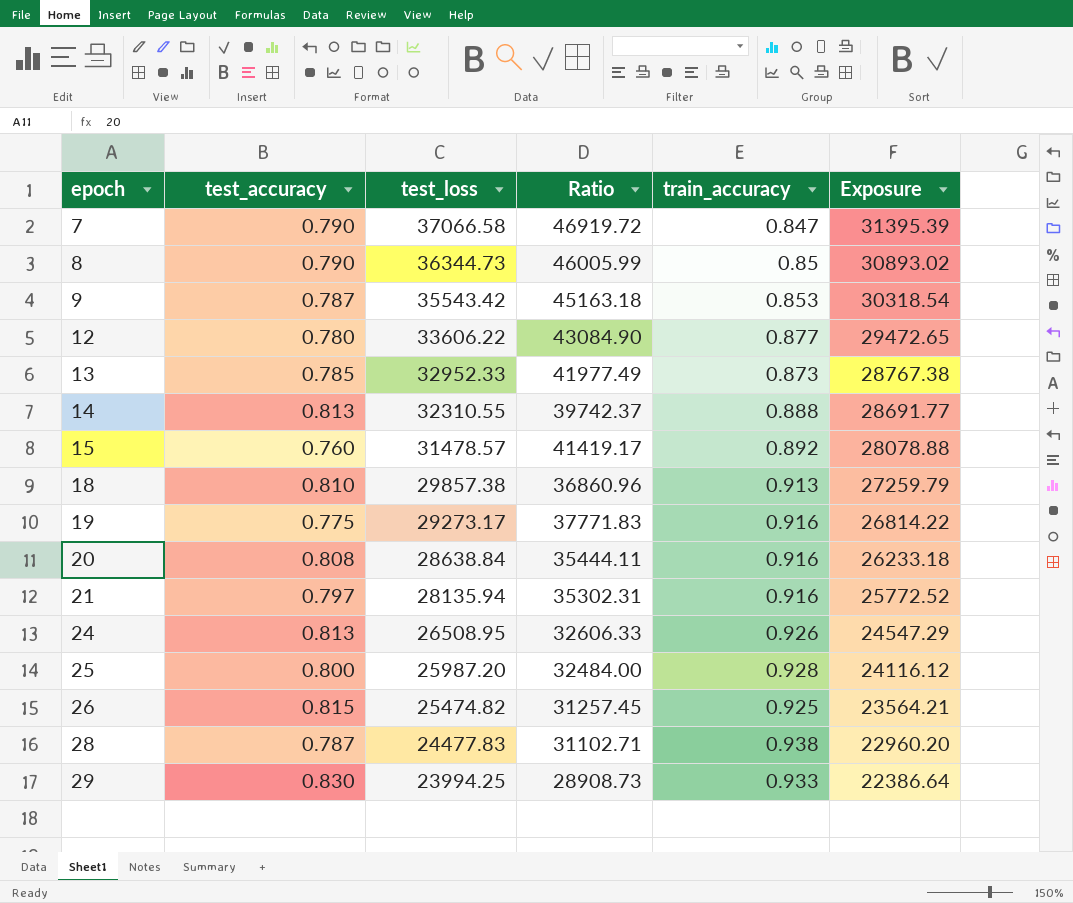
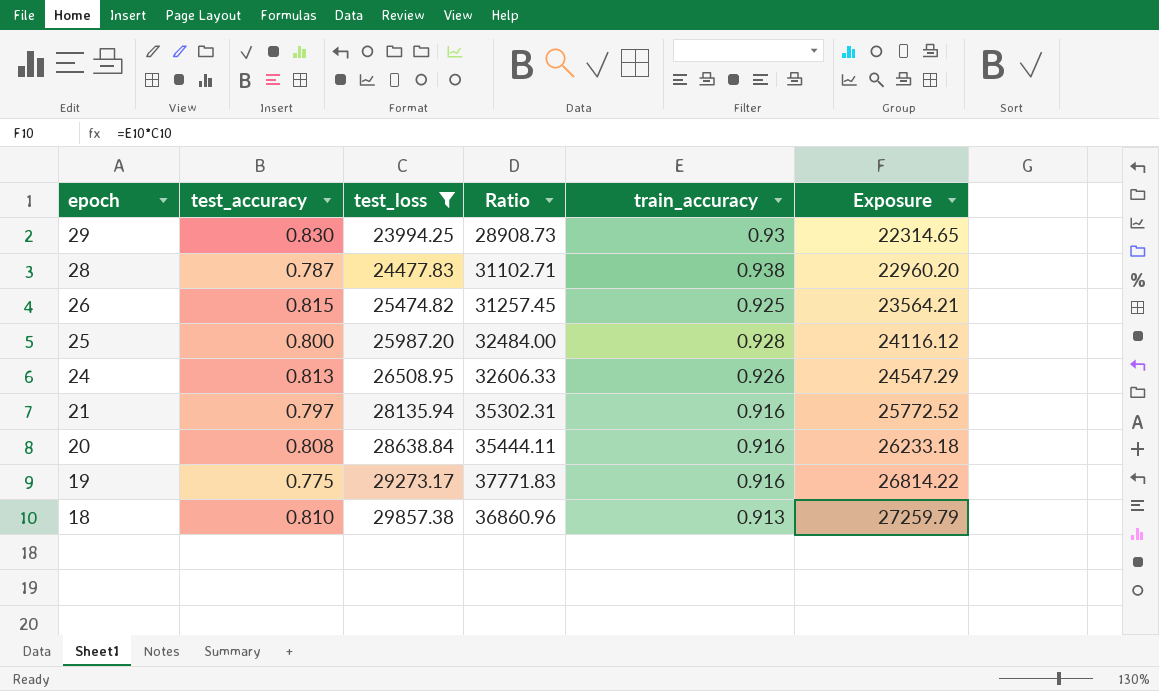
filter: none -> test_loss <= 29857.38
row order: epoch ascending -> epoch descending
29 | train_accuracy: 0.933 -> 0.93
29 | Exposure: 22386.64 -> 22314.65

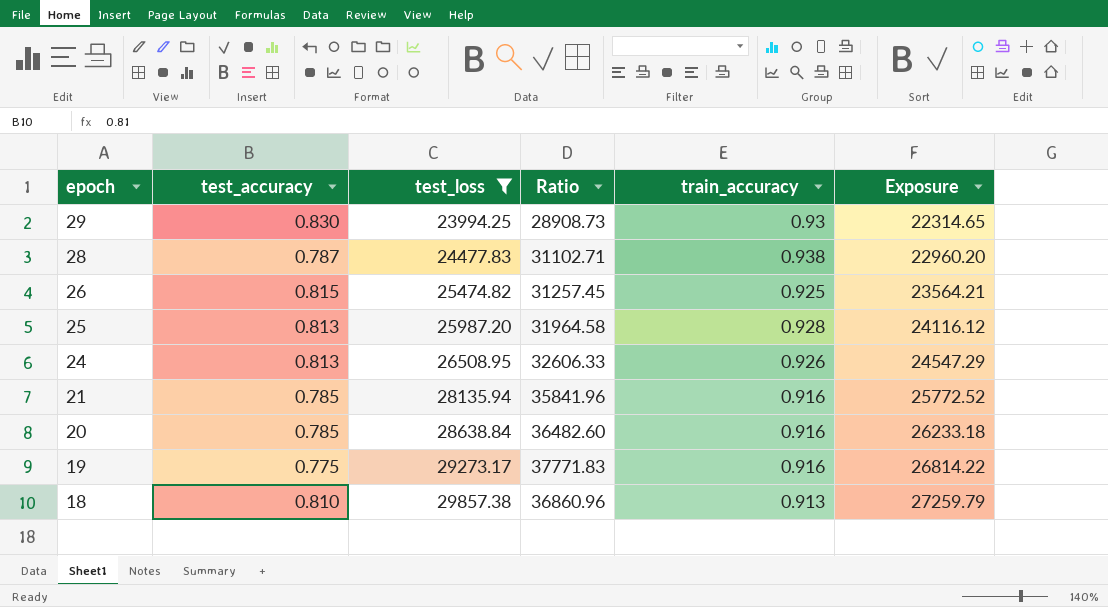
25 | test_accuracy: 0.800 -> 0.813
25 | Ratio: 32484.00 -> 31964.58
21 | test_accuracy: 0.797 -> 0.785
21 | Ratio: 35302.31 -> 35841.96
20 | test_accuracy: 0.808 -> 0.785
20 | Ratio: 35444.11 -> 36482.60

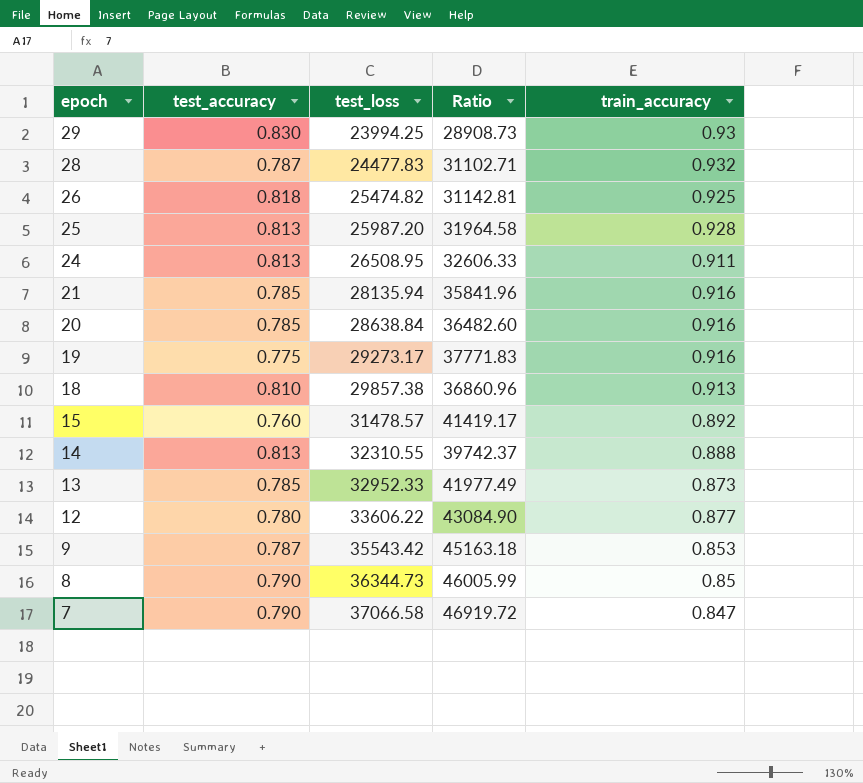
filter: test_loss <= 29857.38 -> none
column Exposure | formula: [test_loss] * [train_accuracy] -> none
28 | train_accuracy: 0.938 -> 0.932
26 | test_accuracy: 0.815 -> 0.818
26 | Ratio: 31257.45 -> 31142.81
24 | train_accuracy: 0.926 -> 0.911

